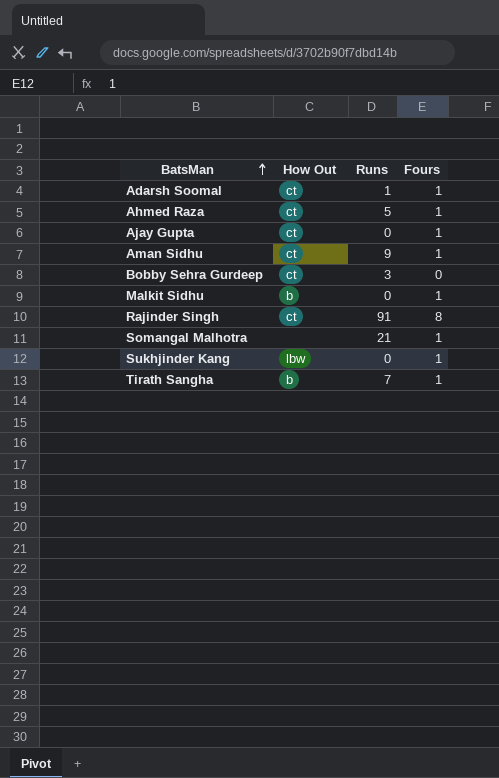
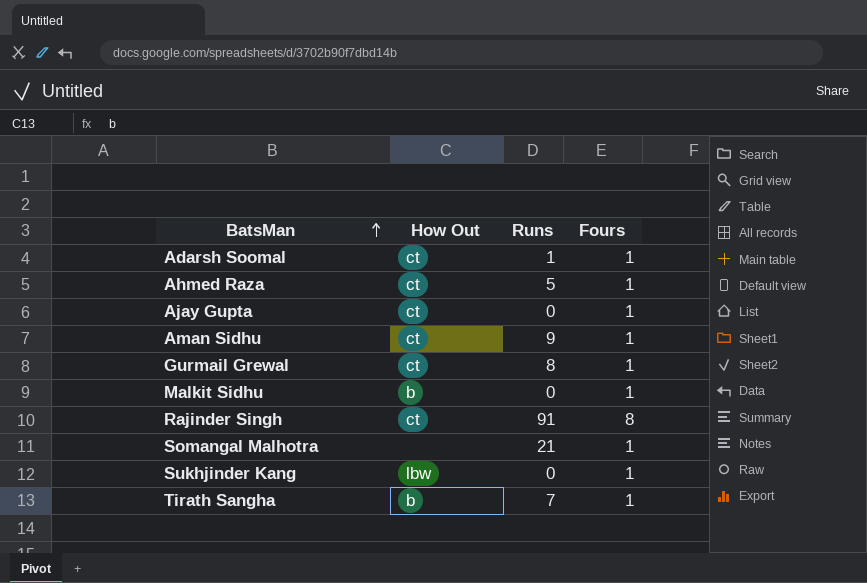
row Bobby Sehra Gurdeep: ct | 3 | 0 -> none
row Gurmail Grewal: none -> ct | 8 | 1

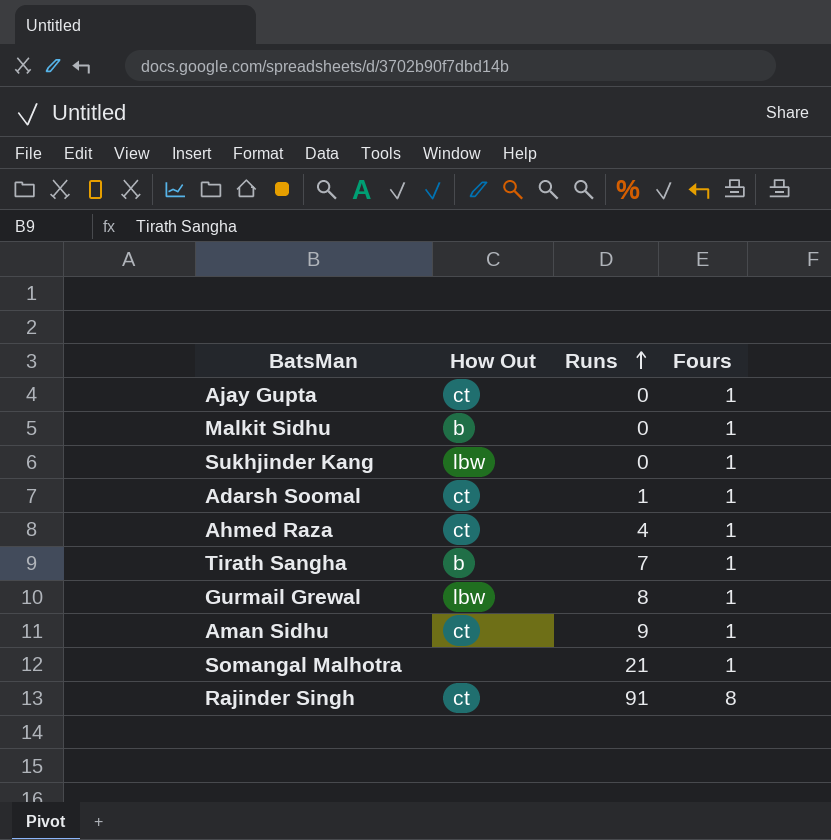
row order: BatsMan ascending -> Runs ascending
Ahmed Raza | Runs: 5 -> 4
Gurmail Grewal | How Out: ct -> lbw

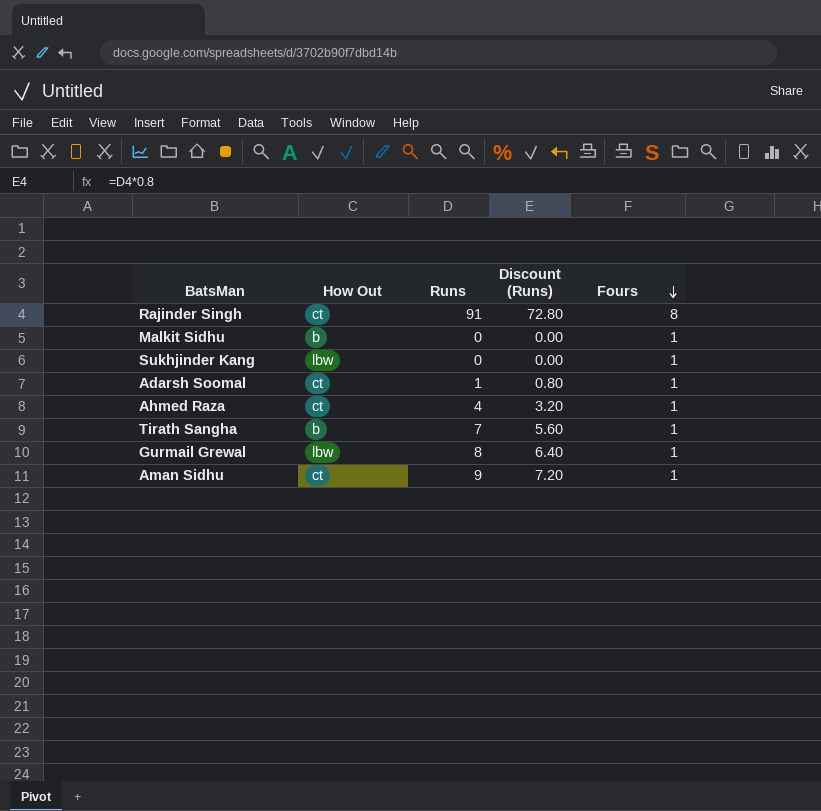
row order: Runs ascending -> Fours descending
column Discount (Runs) | formula: none -> [Runs] * 0.8
row Ajay Gupta: ct | 0 | 1 -> none
row Somangal Malhotra: none | 21 | 1 -> none

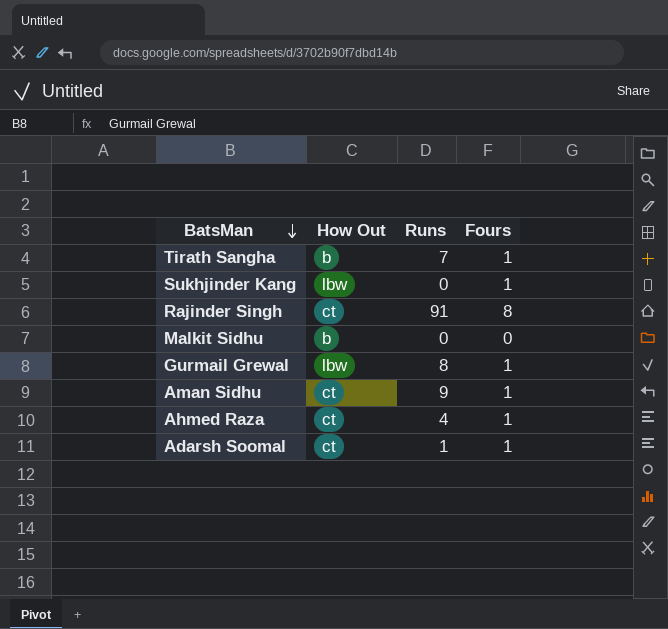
row order: Fours descending -> BatsMan descending
column Discount (Runs) | formula: [Runs] * 0.8 -> none
Malkit Sidhu | Fours: 1 -> 0

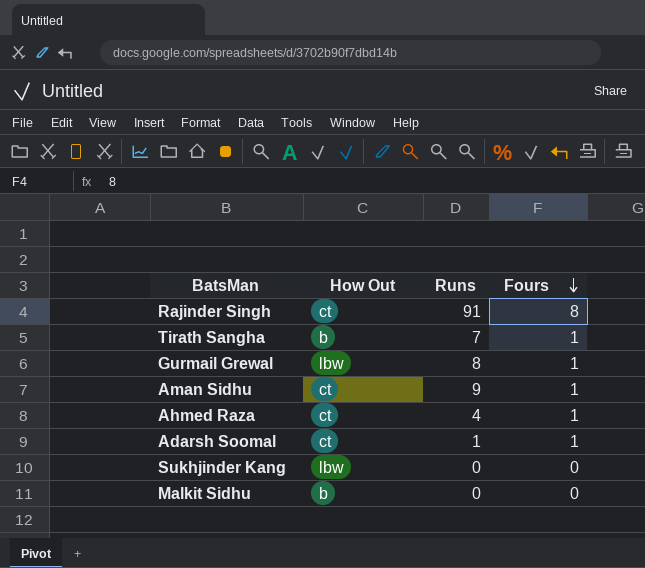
row order: BatsMan descending -> Fours descending
Sukhjinder Kang | Fours: 1 -> 0

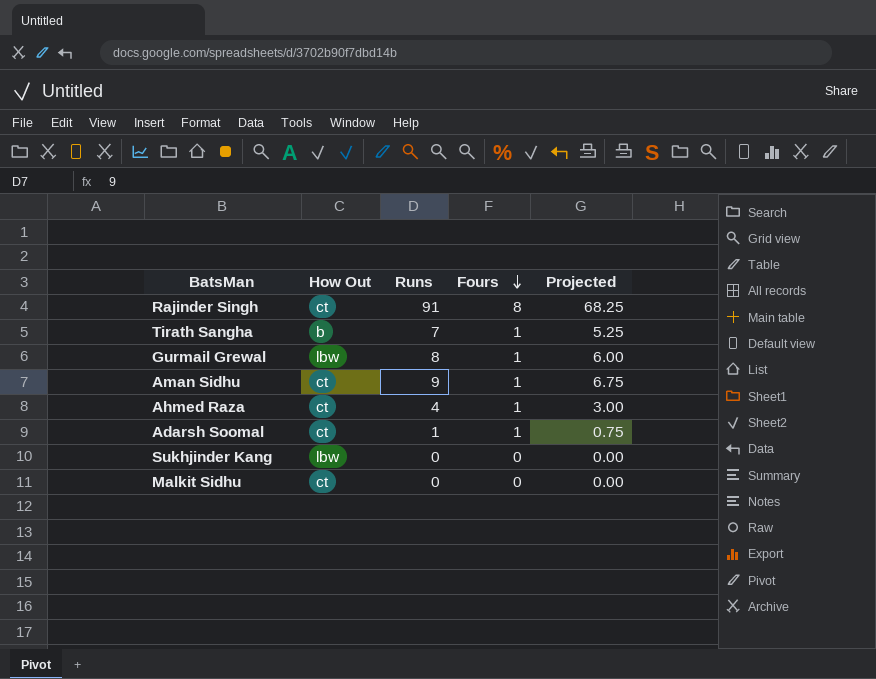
column Projected | formula: none -> [Runs] * 0.75
Malkit Sidhu | How Out: b -> ct

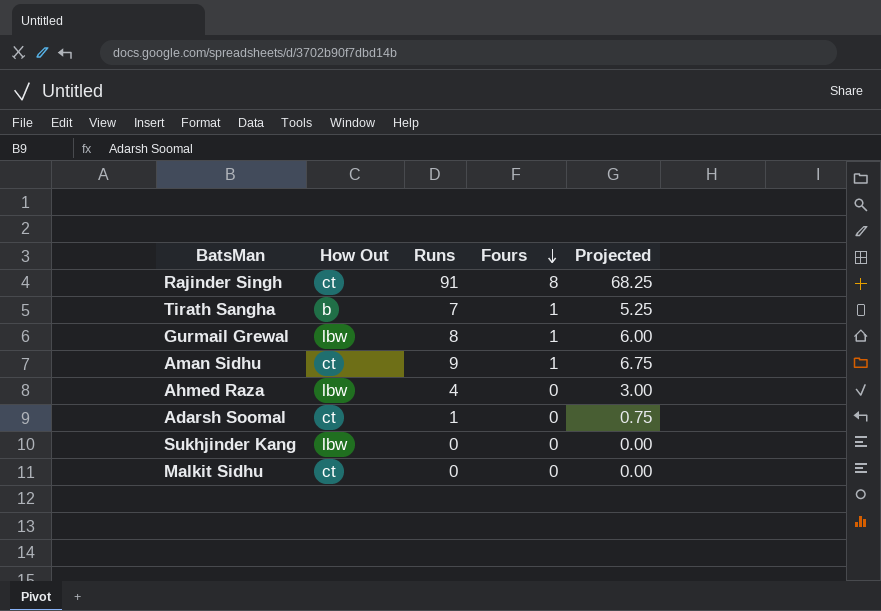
Ahmed Raza | How Out: ct -> lbw
Ahmed Raza | Fours: 1 -> 0
Adarsh Soomal | Fours: 1 -> 0

